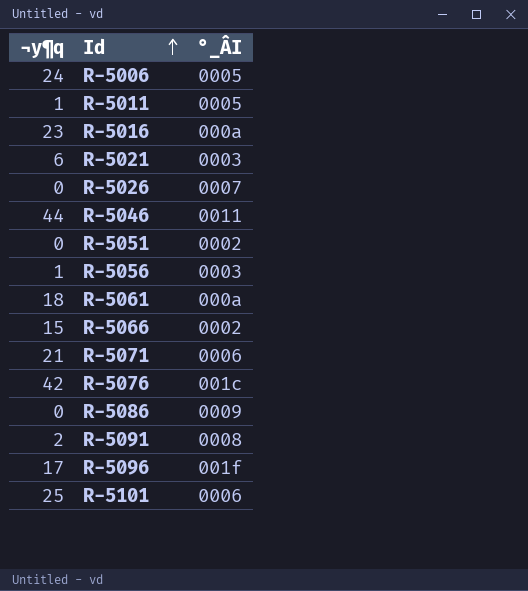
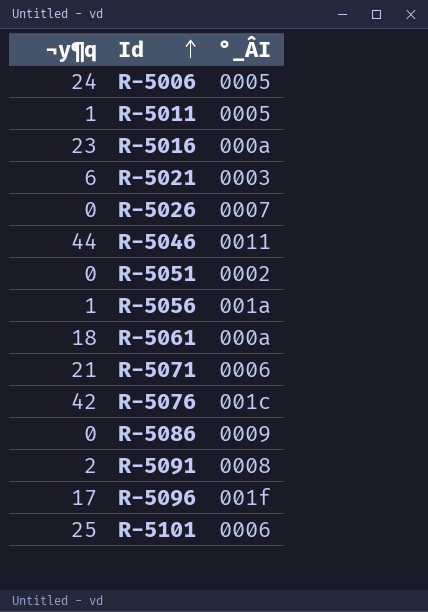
row R-5066: 15 | 0002 -> none
R-5056 | °_ÂI: 0003 -> 001a

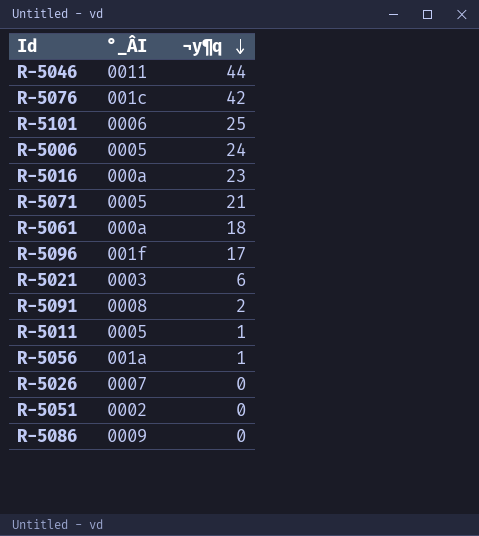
row order: Id ascending -> ¬y¶q descending
column ¬y¶q | position: 1 -> 3
R-5071 | °_ÂI: 0006 -> 0005

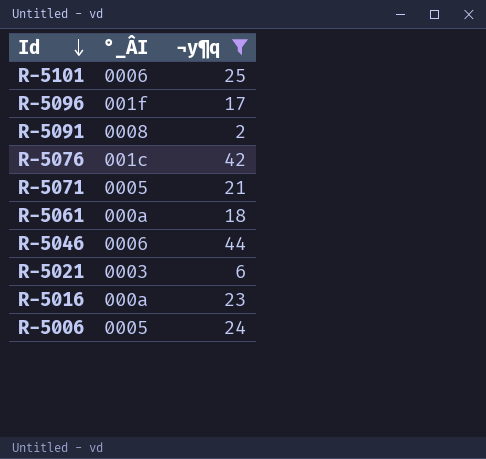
filter: none -> ¬y¶q >= 2
row order: ¬y¶q descending -> Id descending
R-5046 | °_ÂI: 0011 -> 0006

